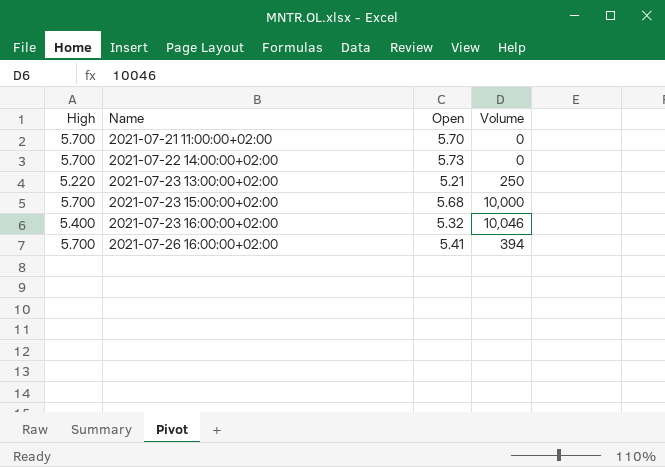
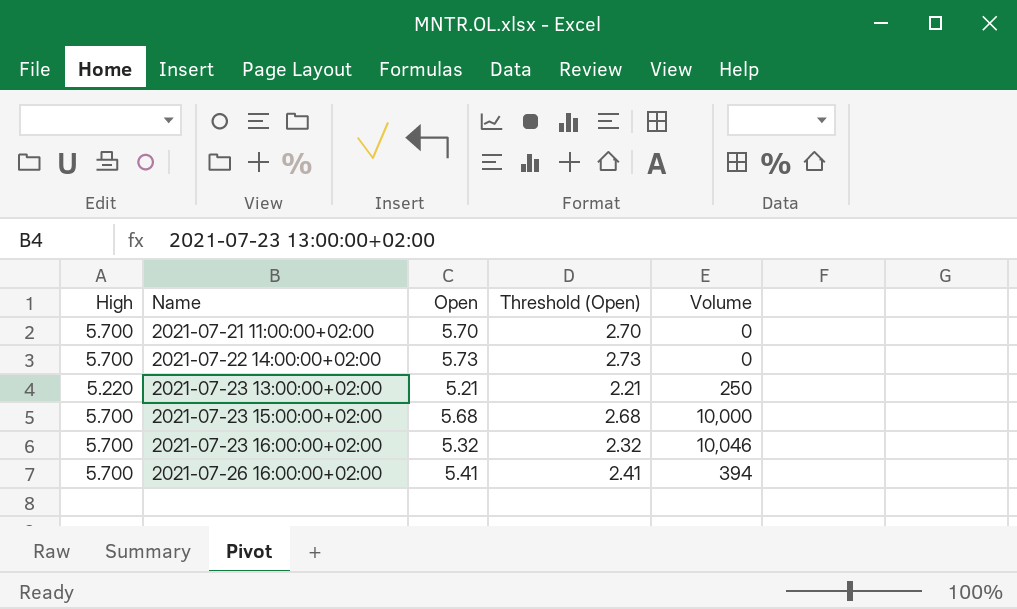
column Threshold (Open) | formula: none -> [Open] - 3
2021-07-23 16:00:00+02:00 | High: 5.400 -> 5.700

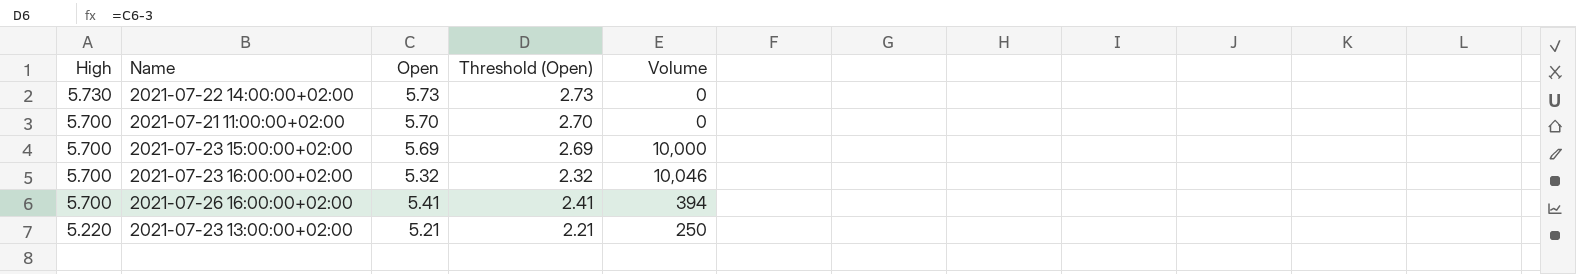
row order: Name ascending -> High descending
2021-07-22 14:00:00+02:00 | High: 5.700 -> 5.730
2021-07-23 15:00:00+02:00 | Open: 5.68 -> 5.69
2021-07-23 15:00:00+02:00 | Threshold (Open): 2.68 -> 2.69

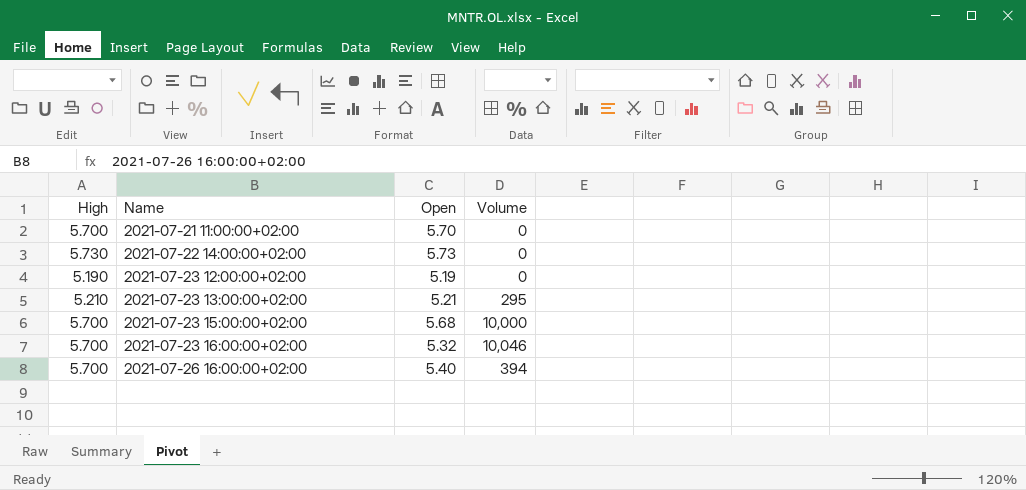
row order: High descending -> Name ascending
column Threshold (Open) | formula: [Open] - 3 -> none
row 2021-07-23 12:00:00+02:00: none -> 5.190 | 5.19 | 0
2021-07-23 13:00:00+02:00 | High: 5.220 -> 5.210
2021-07-23 13:00:00+02:00 | Volume: 250 -> 295
2021-07-23 15:00:00+02:00 | Open: 5.69 -> 5.68
2021-07-26 16:00:00+02:00 | Open: 5.41 -> 5.40

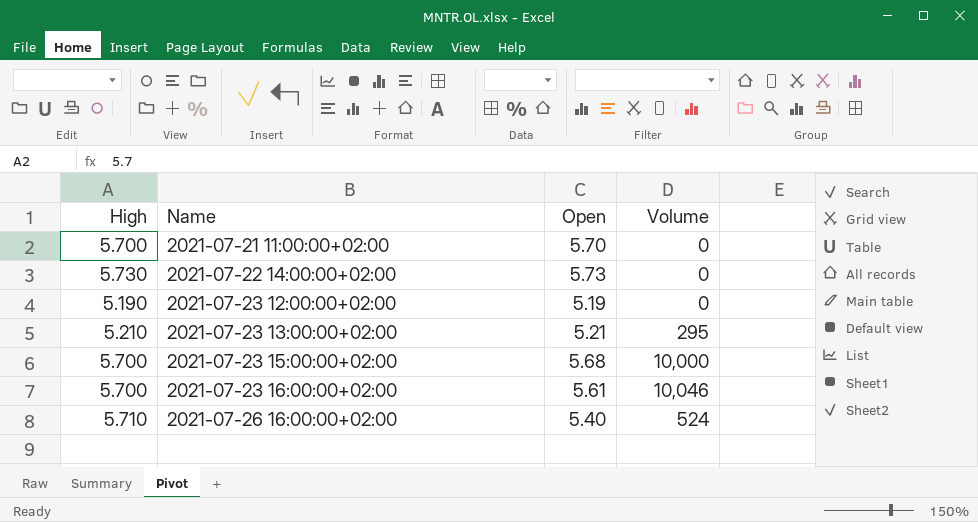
2021-07-23 16:00:00+02:00 | Open: 5.32 -> 5.61
2021-07-26 16:00:00+02:00 | High: 5.700 -> 5.710
2021-07-26 16:00:00+02:00 | Volume: 394 -> 524

